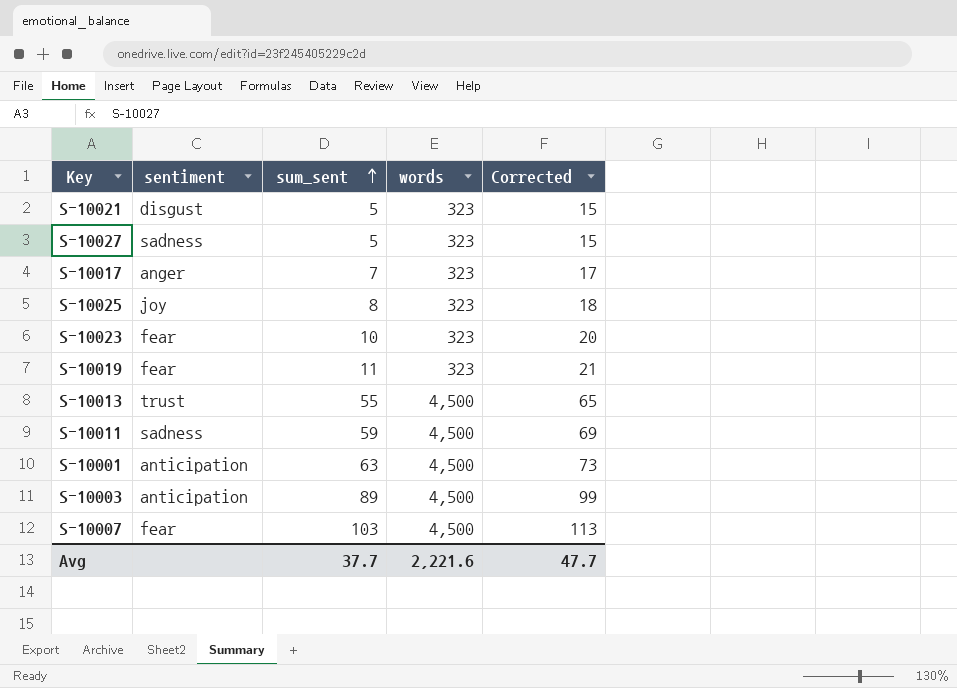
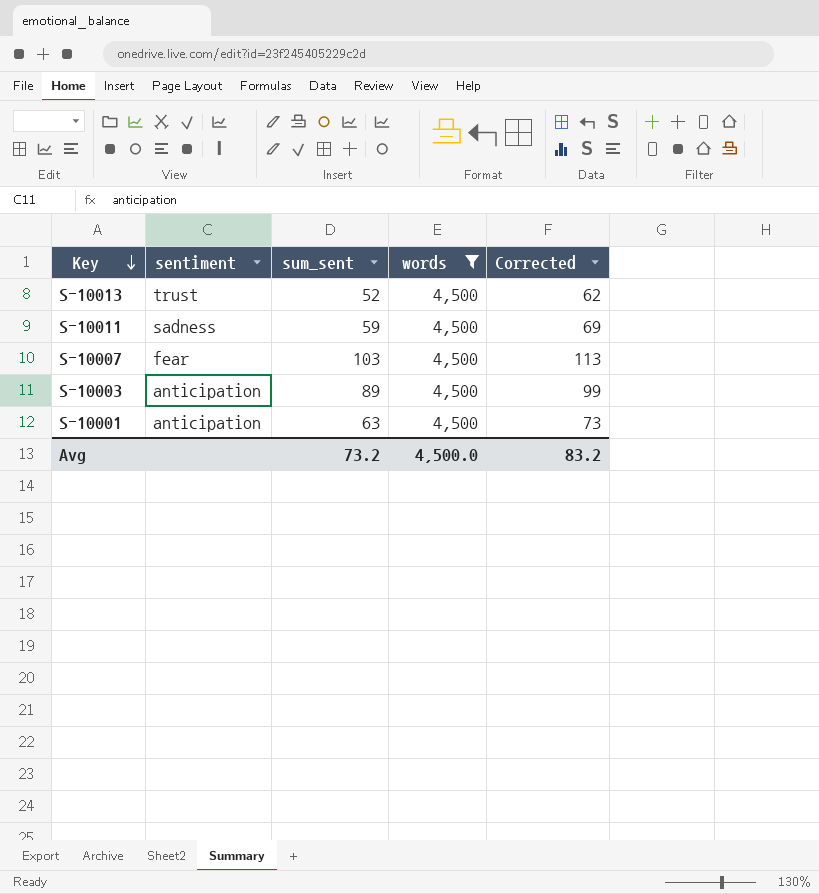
filter: none -> words = 4,500
row order: sum_sent ascending -> Key descending
S-10013 | sum_sent: 55 -> 52
S-10013 | Corrected: 65 -> 62
Avg | sum_sent: 37.7 -> 73.2
Avg | words: 2,221.6 -> 4,500.0
Avg | Corrected: 47.7 -> 83.2

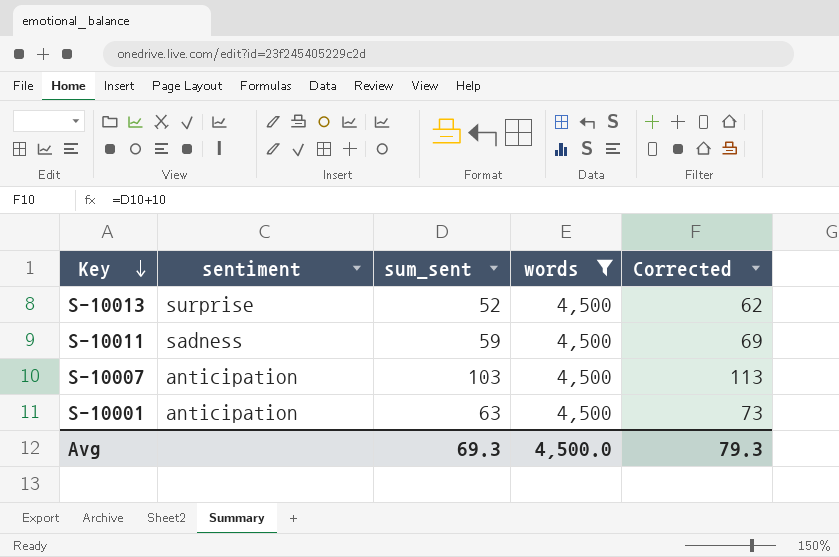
row S-10003: anticipation | 89 | 4,500 | 99 -> none
S-10013 | sentiment: trust -> surprise
S-10007 | sentiment: fear -> anticipation
Avg | sum_sent: 73.2 -> 69.3
Avg | Corrected: 83.2 -> 79.3

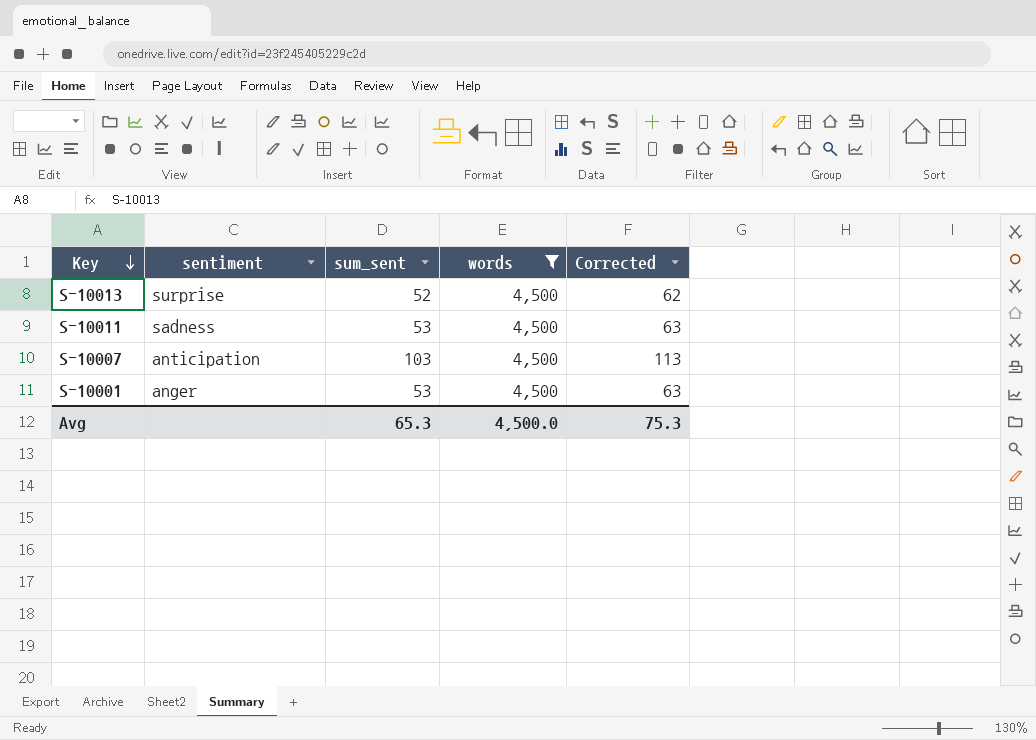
S-10011 | sum_sent: 59 -> 53
S-10011 | Corrected: 69 -> 63
S-10001 | sentiment: anticipation -> anger
S-10001 | sum_sent: 63 -> 53
S-10001 | Corrected: 73 -> 63
Avg | sum_sent: 69.3 -> 65.3
Avg | Corrected: 79.3 -> 75.3

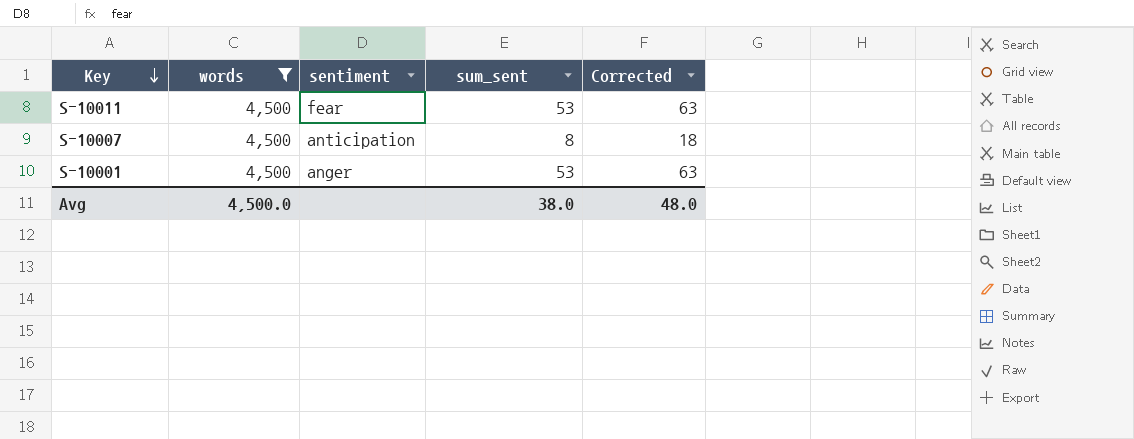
column words | position: 4 -> 2
row S-10013: surprise | 52 | 4,500 | 62 -> none
S-10011 | sentiment: sadness -> fear
S-10007 | sum_sent: 103 -> 8
S-10007 | Corrected: 113 -> 18
Avg | sum_sent: 65.3 -> 38.0
Avg | Corrected: 75.3 -> 48.0

